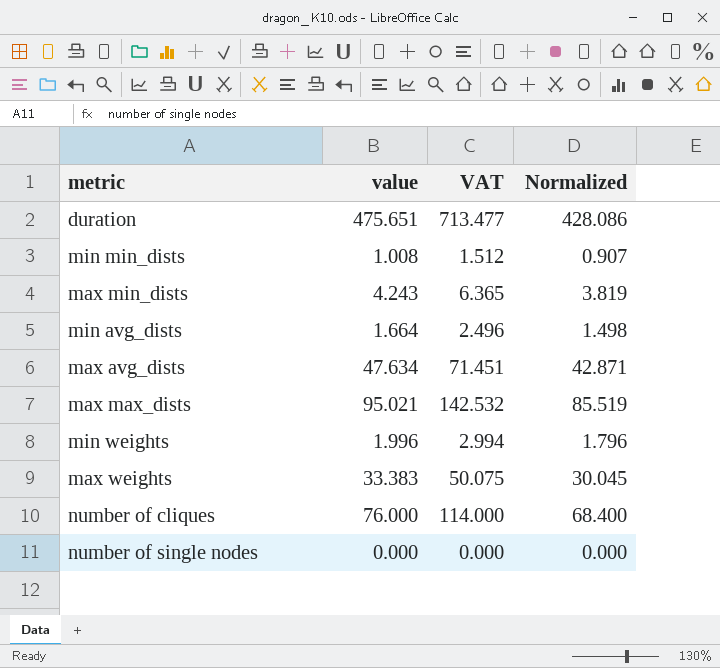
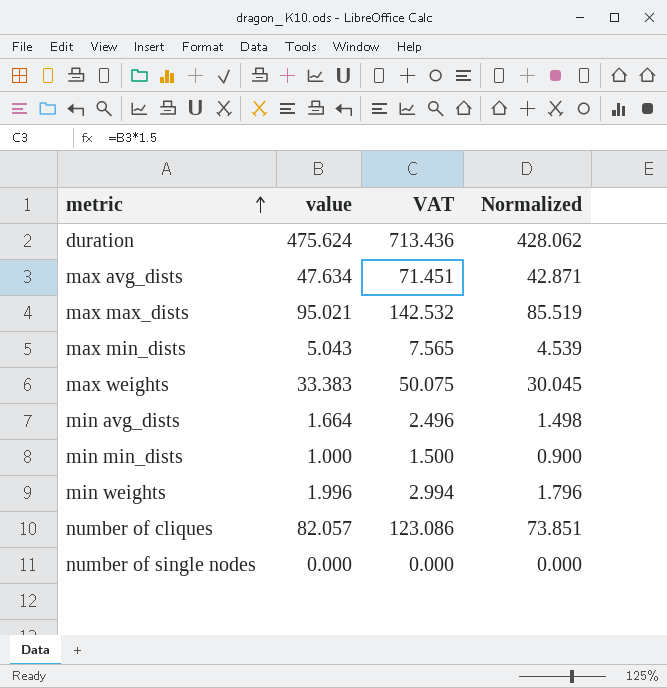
row order: none -> metric ascending
duration | value: 475.651 -> 475.624
duration | VAT: 713.477 -> 713.436
duration | Normalized: 428.086 -> 428.062
max min_dists | value: 4.243 -> 5.043
max min_dists | VAT: 6.365 -> 7.565
max min_dists | Normalized: 3.819 -> 4.539
min min_dists | value: 1.008 -> 1.000
min min_dists | VAT: 1.512 -> 1.500
min min_dists | Normalized: 0.907 -> 0.900
number of cliques | value: 76.000 -> 82.057
number of cliques | VAT: 114.000 -> 123.086
number of cliques | Normalized: 68.400 -> 73.851

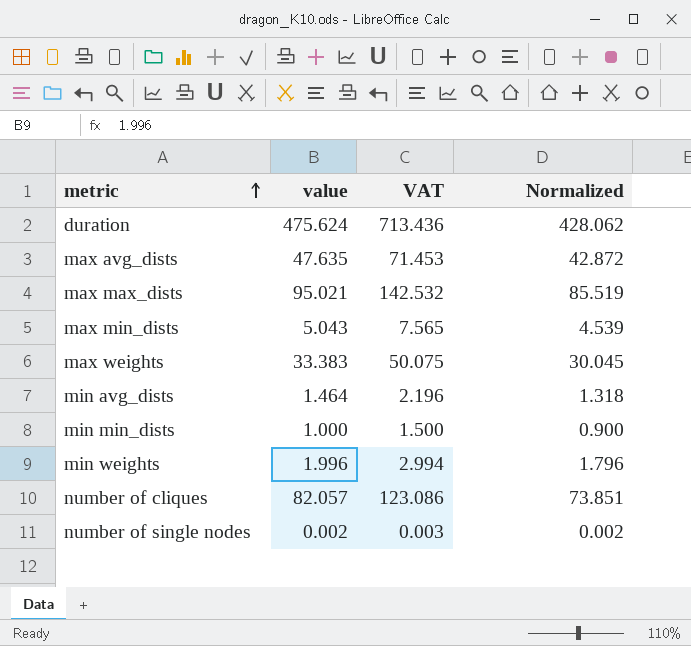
max avg_dists | value: 47.634 -> 47.635
max avg_dists | VAT: 71.451 -> 71.453
max avg_dists | Normalized: 42.871 -> 42.872
min avg_dists | value: 1.664 -> 1.464
min avg_dists | VAT: 2.496 -> 2.196
min avg_dists | Normalized: 1.498 -> 1.318
number of single nodes | value: 0.000 -> 0.002
number of single nodes | VAT: 0.000 -> 0.003
number of single nodes | Normalized: 0.000 -> 0.002

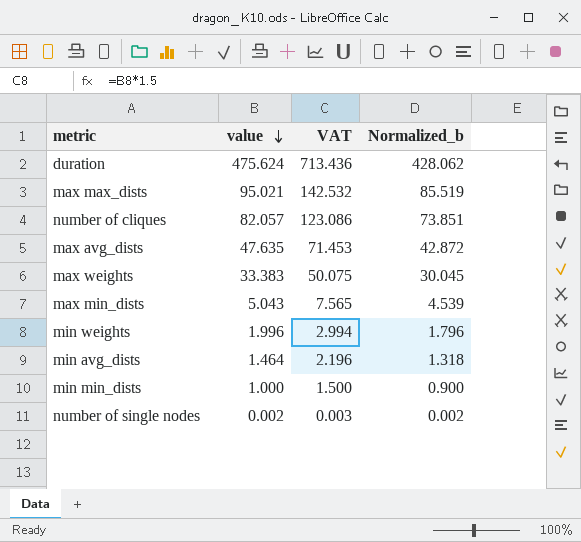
row order: metric ascending -> value descending
column name: Normalized -> Normalized_b

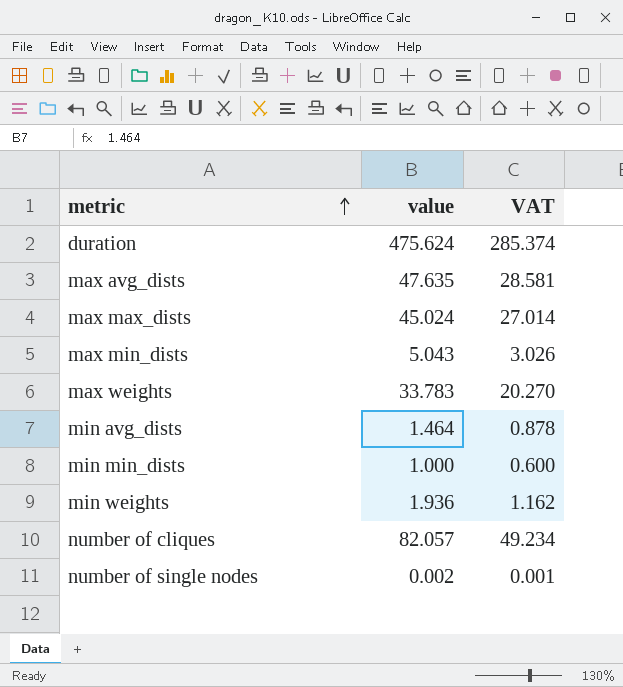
row order: value descending -> metric ascending
column Normalized_b | formula: [value] * 0.9 -> none
column VAT | formula: [value] * 1.5 -> [value] * 0.6
max max_dists | value: 95.021 -> 45.024
max weights | value: 33.383 -> 33.783
min weights | value: 1.996 -> 1.936

